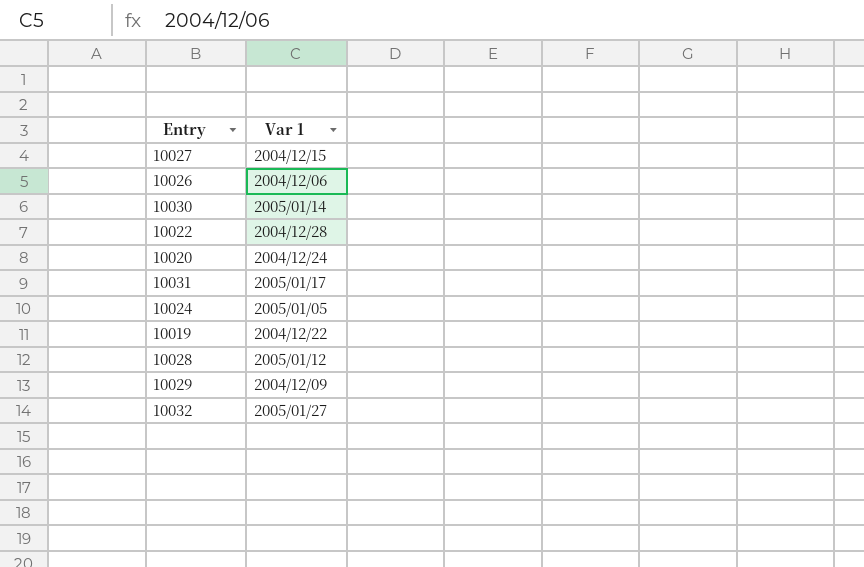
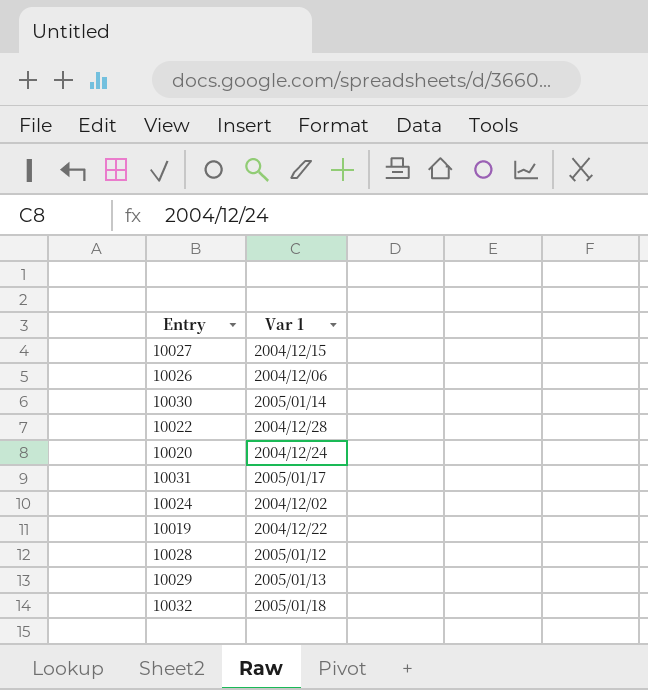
10024 | Var 1: 2005/01/05 -> 2004/12/02
10029 | Var 1: 2004/12/09 -> 2005/01/13
10032 | Var 1: 2005/01/27 -> 2005/01/18

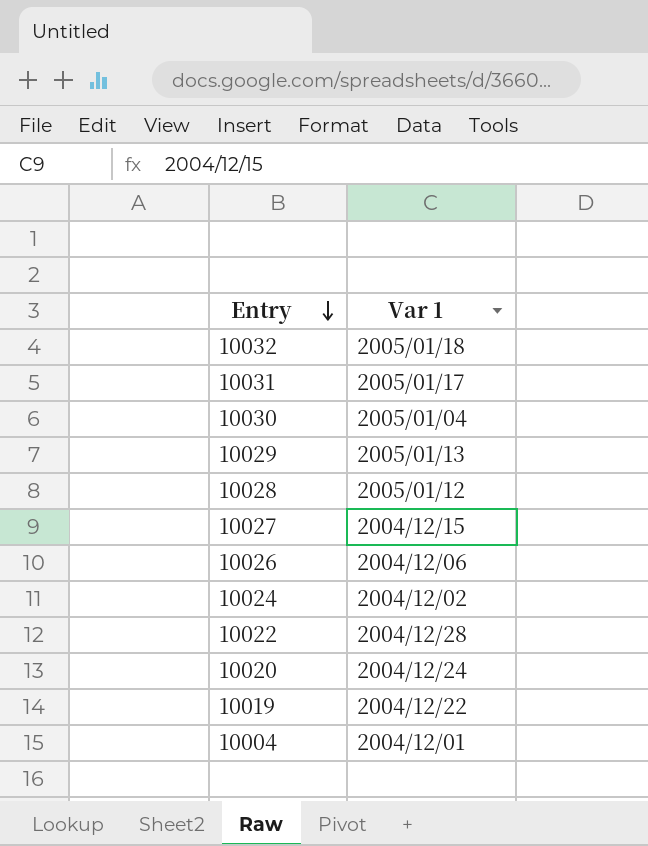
row order: none -> Entry descending
10030 | Var 1: 2005/01/14 -> 2005/01/04
row 10004: none -> 2004/12/01

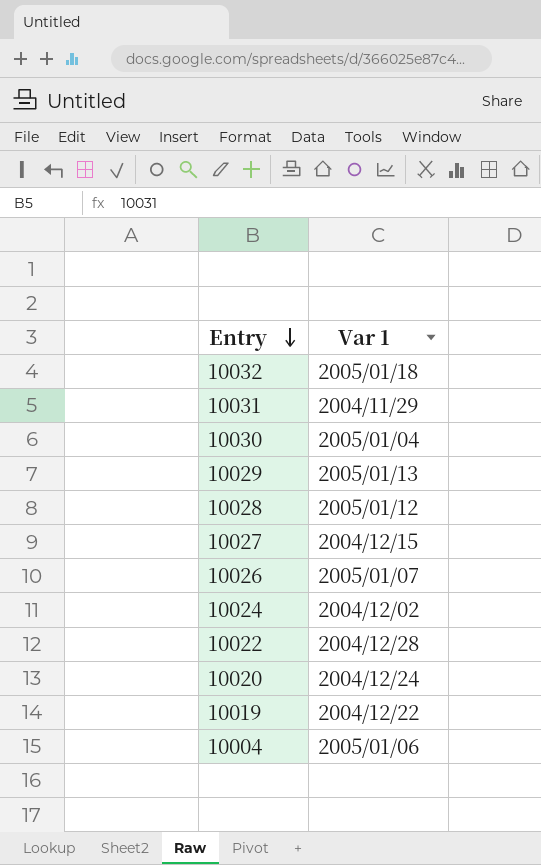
10031 | Var 1: 2005/01/17 -> 2004/11/29
10026 | Var 1: 2004/12/06 -> 2005/01/07
10004 | Var 1: 2004/12/01 -> 2005/01/06

